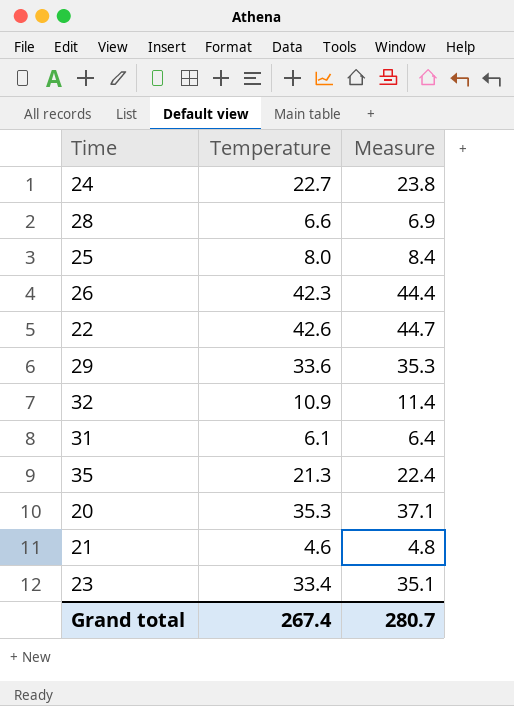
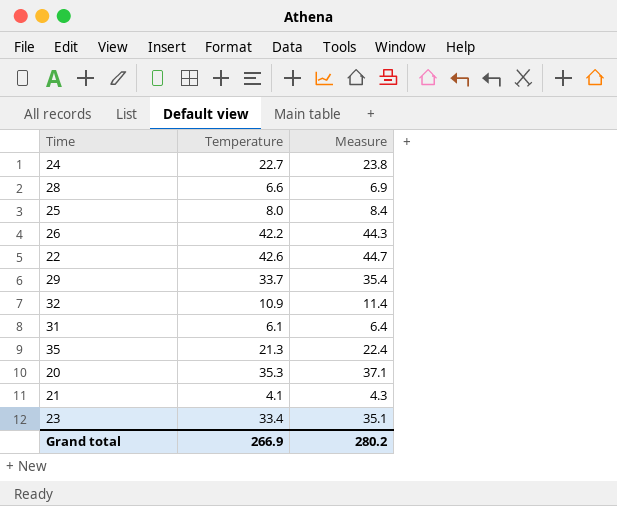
26 | Temperature: 42.3 -> 42.2
26 | Measure: 44.4 -> 44.3
29 | Temperature: 33.6 -> 33.7
29 | Measure: 35.3 -> 35.4
21 | Temperature: 4.6 -> 4.1
21 | Measure: 4.8 -> 4.3
Grand total | Temperature: 267.4 -> 266.9
Grand total | Measure: 280.7 -> 280.2

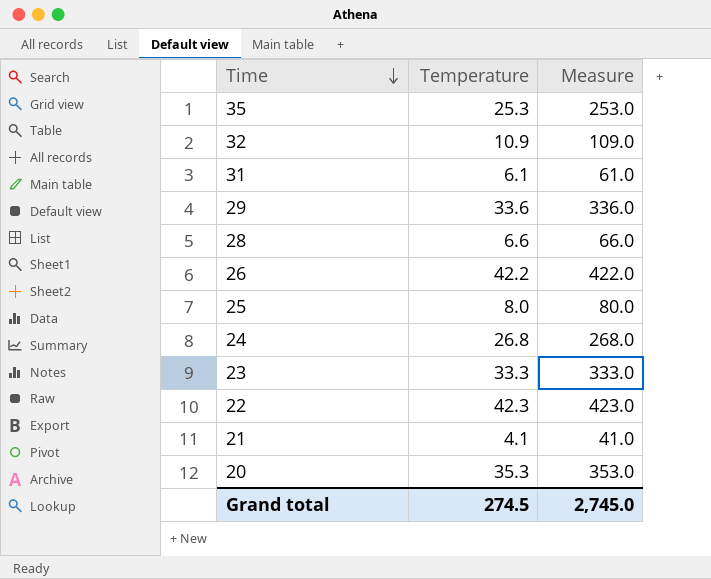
row order: none -> Time descending
column Measure | formula: [Temperature] * 1.05 -> [Temperature] * 10
35 | Temperature: 21.3 -> 25.3
29 | Temperature: 33.7 -> 33.6
24 | Temperature: 22.7 -> 26.8
23 | Temperature: 33.4 -> 33.3
22 | Temperature: 42.6 -> 42.3
Grand total | Temperature: 266.9 -> 274.5
Grand total | Measure: 280.2 -> 2,745.0

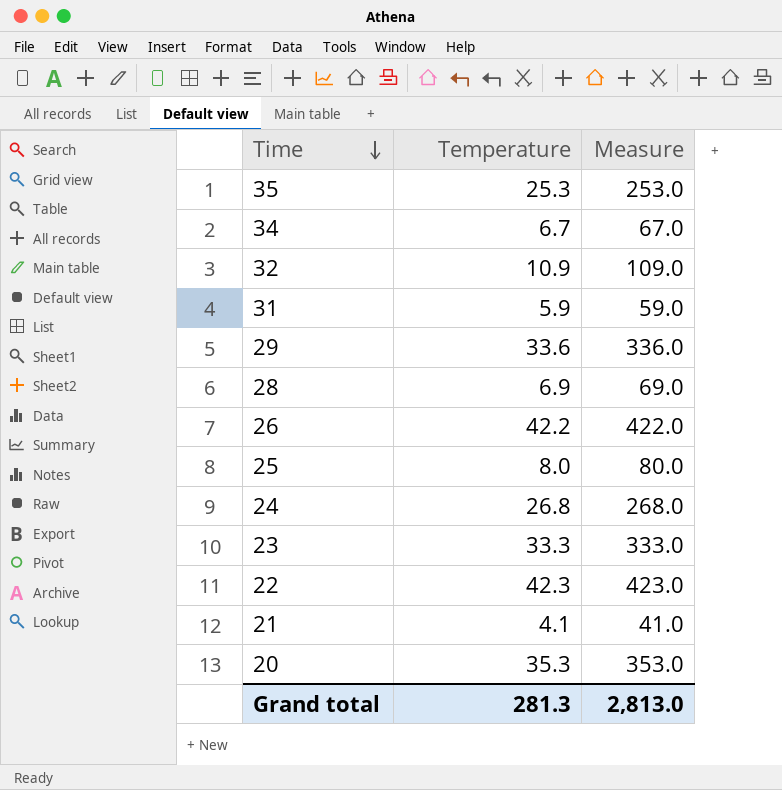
row 34: none -> 6.7 | 67.0
31 | Temperature: 6.1 -> 5.9
31 | Measure: 61.0 -> 59.0
28 | Temperature: 6.6 -> 6.9
28 | Measure: 66.0 -> 69.0
Grand total | Temperature: 274.5 -> 281.3
Grand total | Measure: 2,745.0 -> 2,813.0

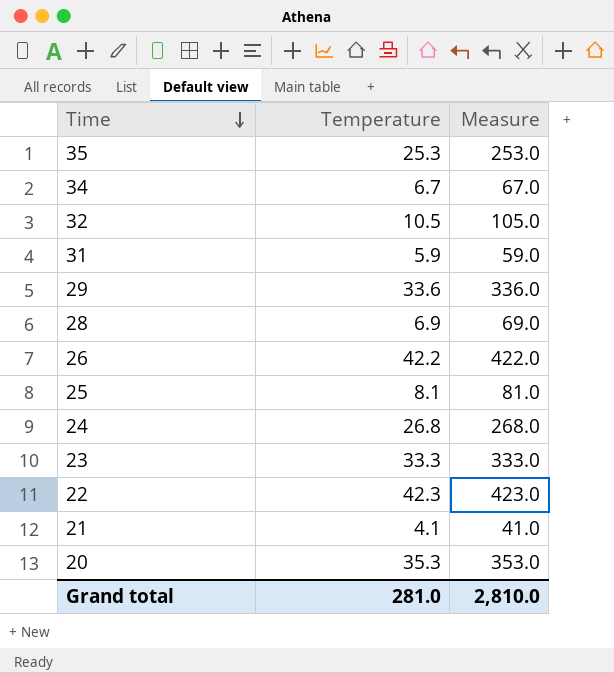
32 | Temperature: 10.9 -> 10.5
32 | Measure: 109.0 -> 105.0
25 | Temperature: 8.0 -> 8.1
25 | Measure: 80.0 -> 81.0
Grand total | Temperature: 281.3 -> 281.0
Grand total | Measure: 2,813.0 -> 2,810.0

